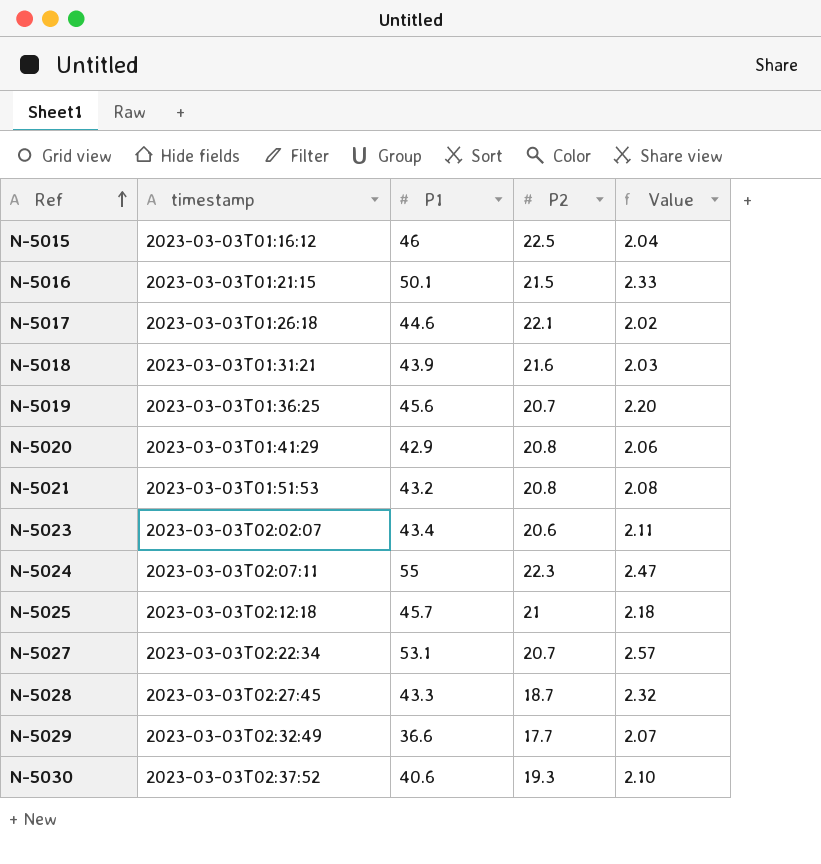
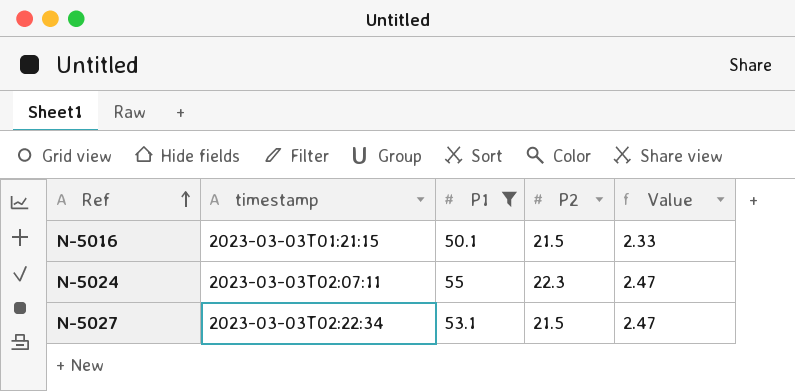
filter: none -> P1 >= 50.1
N-5027 | P2: 20.7 -> 21.5
N-5027 | Value: 2.57 -> 2.47

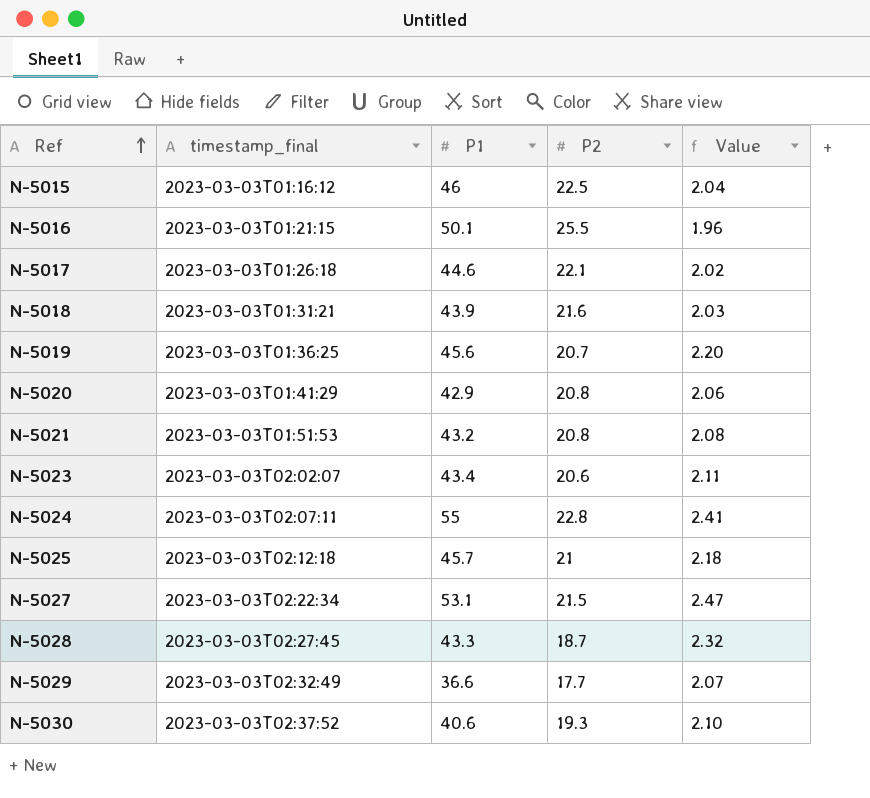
filter: P1 >= 50.1 -> none
column name: timestamp -> timestamp_final
N-5016 | P2: 21.5 -> 25.5
N-5016 | Value: 2.33 -> 1.96
N-5024 | P2: 22.3 -> 22.8
N-5024 | Value: 2.47 -> 2.41

